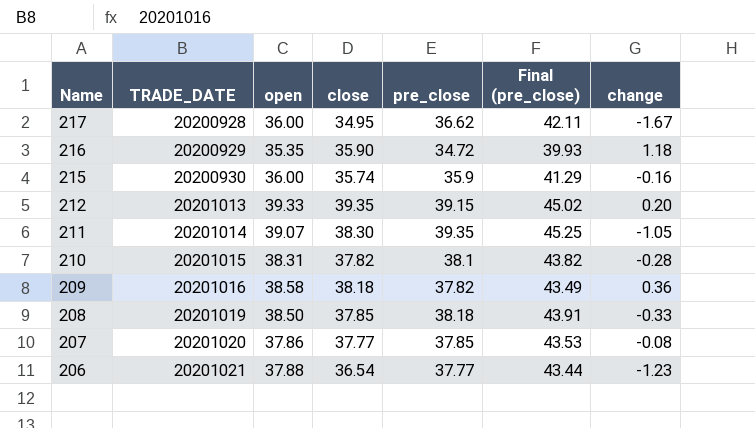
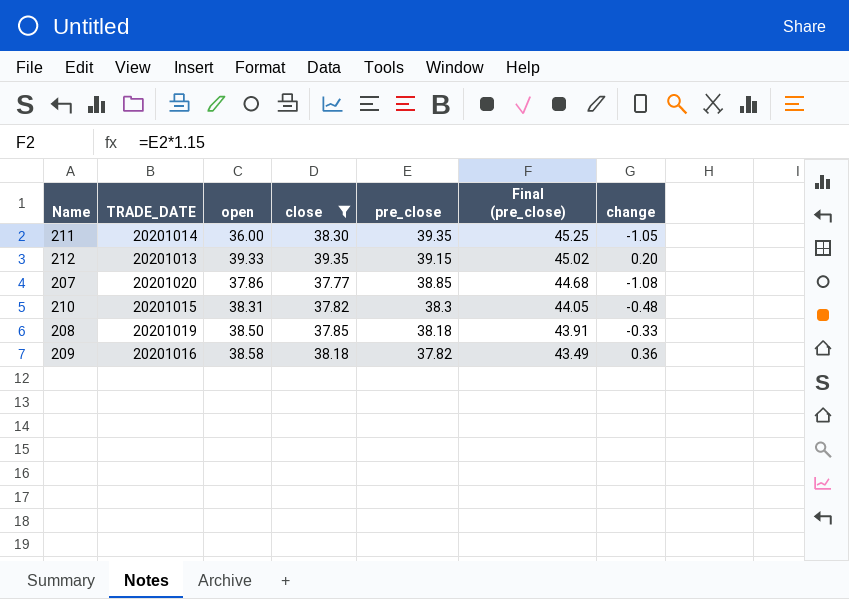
filter: none -> close >= 37.77
row order: Name descending -> pre_close descending
211 | open: 39.07 -> 36.00
207 | pre_close: 37.85 -> 38.85
207 | Final (pre_close): 43.53 -> 44.68
207 | change: -0.08 -> -1.08
210 | pre_close: 38.1 -> 38.3
210 | Final (pre_close): 43.82 -> 44.05
210 | change: -0.28 -> -0.48

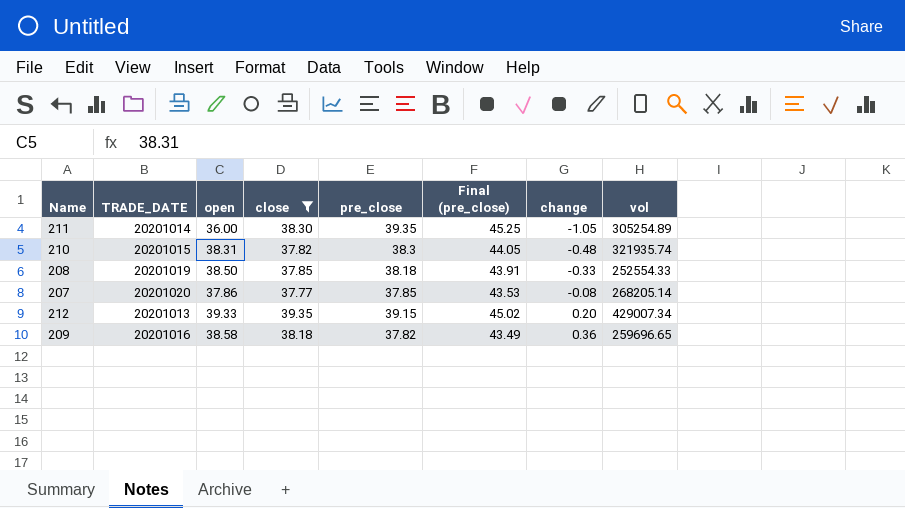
row order: pre_close descending -> change ascending
column vol | position: none -> 8
207 | pre_close: 38.85 -> 37.85
207 | Final (pre_close): 44.68 -> 43.53
207 | change: -1.08 -> -0.08

